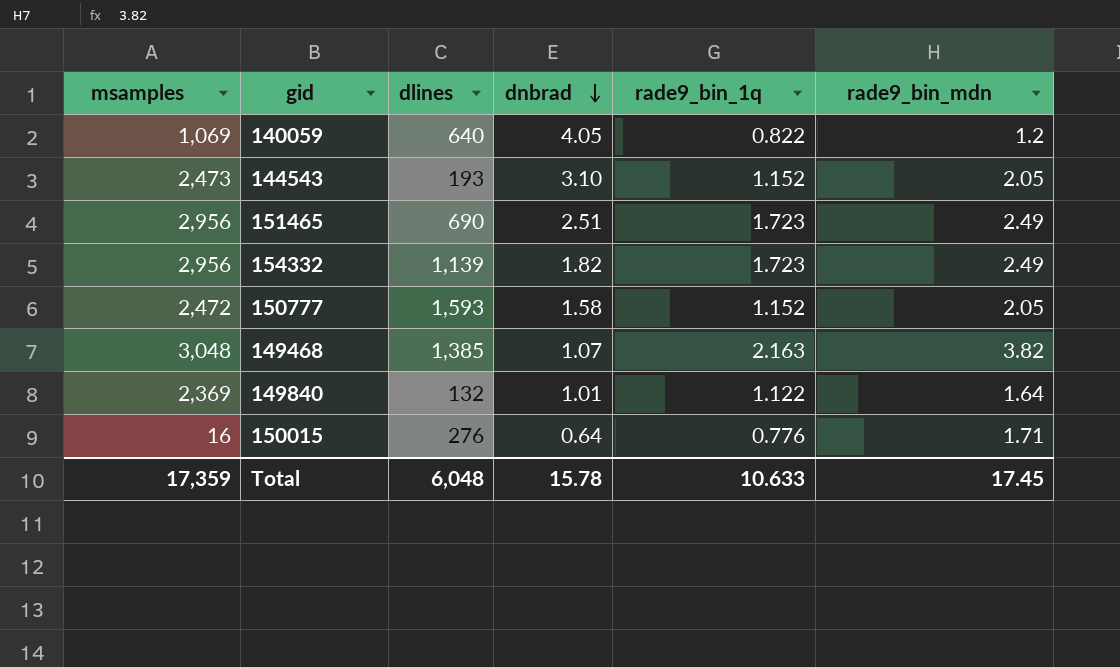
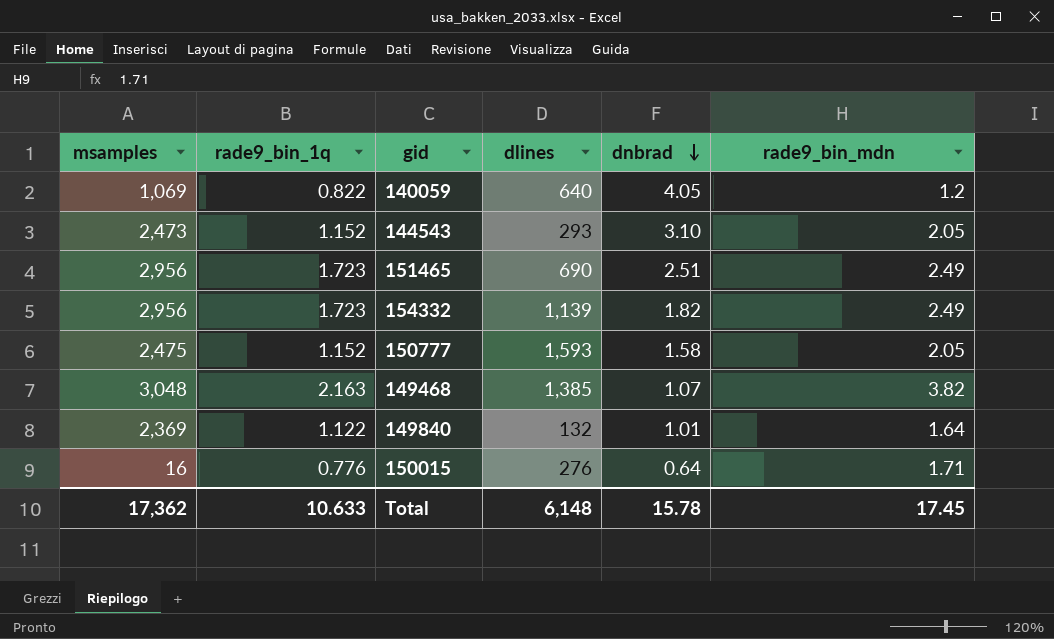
column rade9_bin_1q | position: 5 -> 2
144543 | dlines: 193 -> 293
150777 | msamples: 2,472 -> 2,475
Total | msamples: 17,359 -> 17,362
Total | dlines: 6,048 -> 6,148

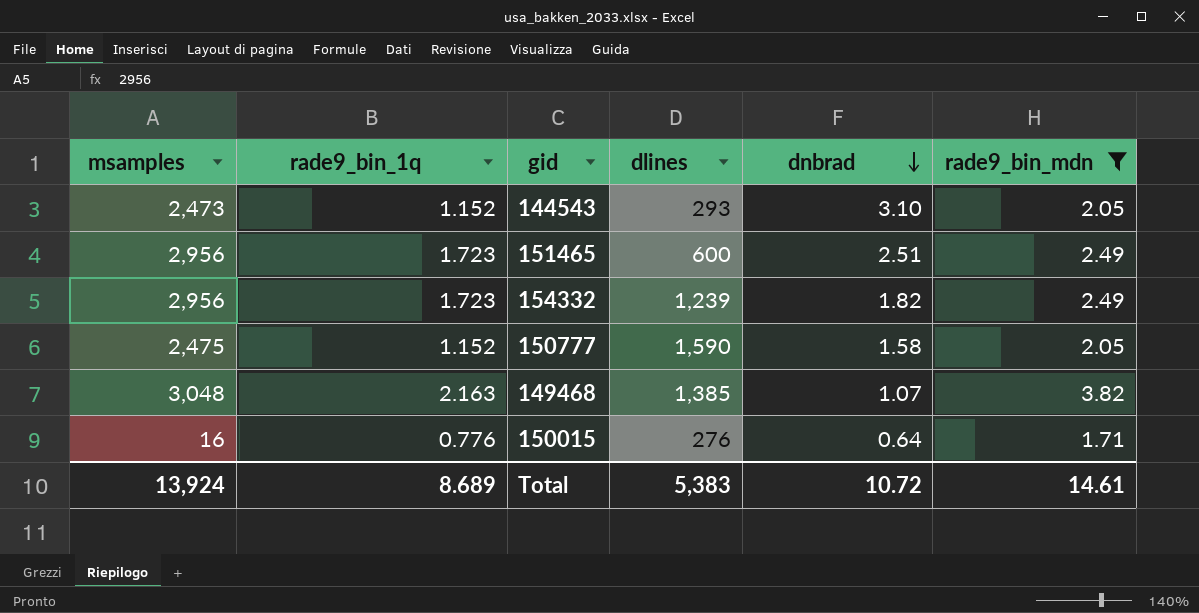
filter: none -> rade9_bin_mdn >= 1.71
151465 | dlines: 690 -> 600
154332 | dlines: 1,139 -> 1,239
150777 | dlines: 1,593 -> 1,590
Total | msamples: 17,362 -> 13,924
Total | rade9_bin_1q: 10.633 -> 8.689
Total | dlines: 6,148 -> 5,383
Total | dnbrad: 15.78 -> 10.72
Total | rade9_bin_mdn: 17.45 -> 14.61

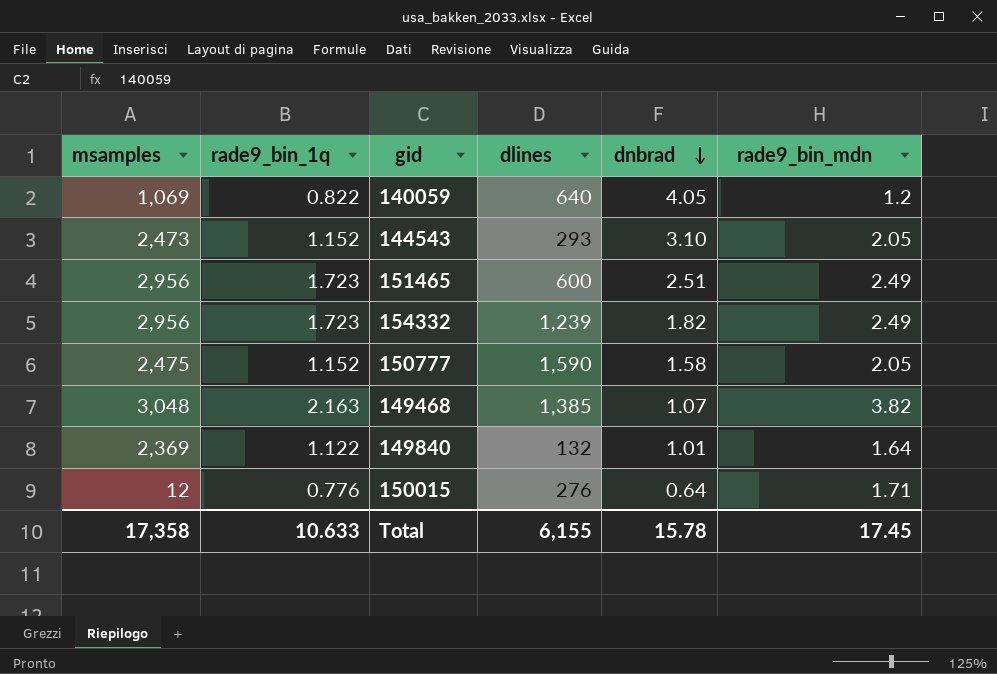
filter: rade9_bin_mdn >= 1.71 -> none
150015 | msamples: 16 -> 12
Total | msamples: 13,924 -> 17,358
Total | rade9_bin_1q: 8.689 -> 10.633
Total | dlines: 5,383 -> 6,155
Total | dnbrad: 10.72 -> 15.78
Total | rade9_bin_mdn: 14.61 -> 17.45

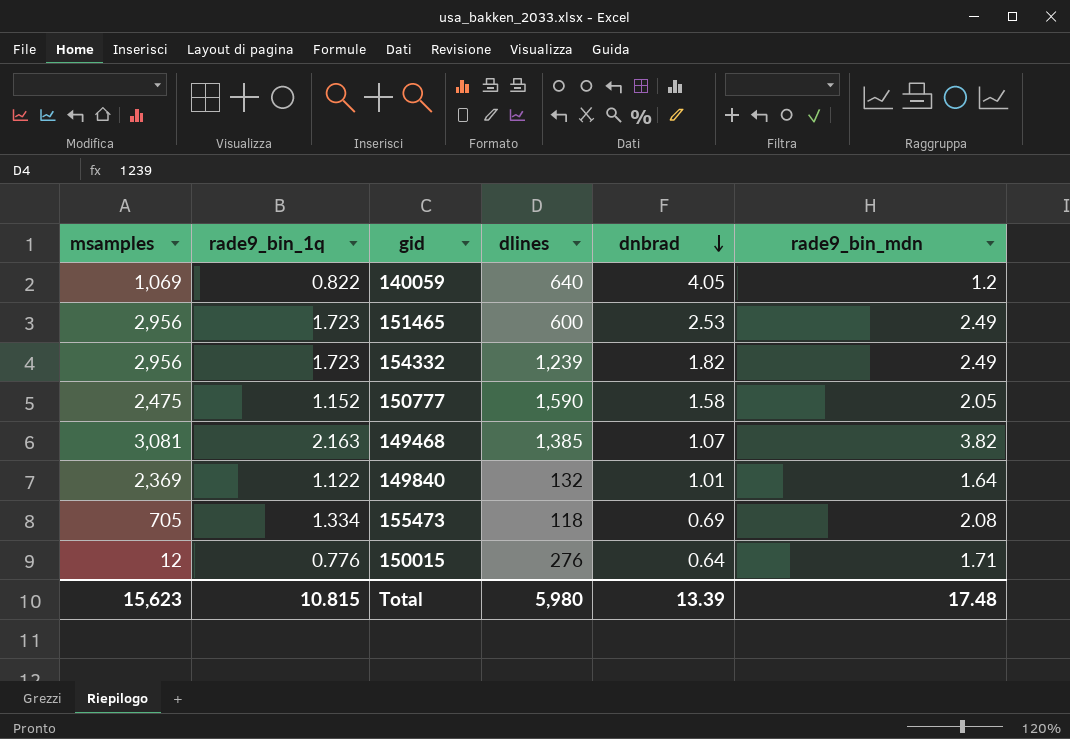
row 144543: 2,473 | 1.152 | 293 | 3.10 | 2.05 -> none
151465 | dnbrad: 2.51 -> 2.53
149468 | msamples: 3,048 -> 3,081
row 155473: none -> 705 | 1.334 | 118 | 0.69 | 2.08
Total | msamples: 17,358 -> 15,623
Total | rade9_bin_1q: 10.633 -> 10.815
Total | dlines: 6,155 -> 5,980
Total | dnbrad: 15.78 -> 13.39
Total | rade9_bin_mdn: 17.45 -> 17.48

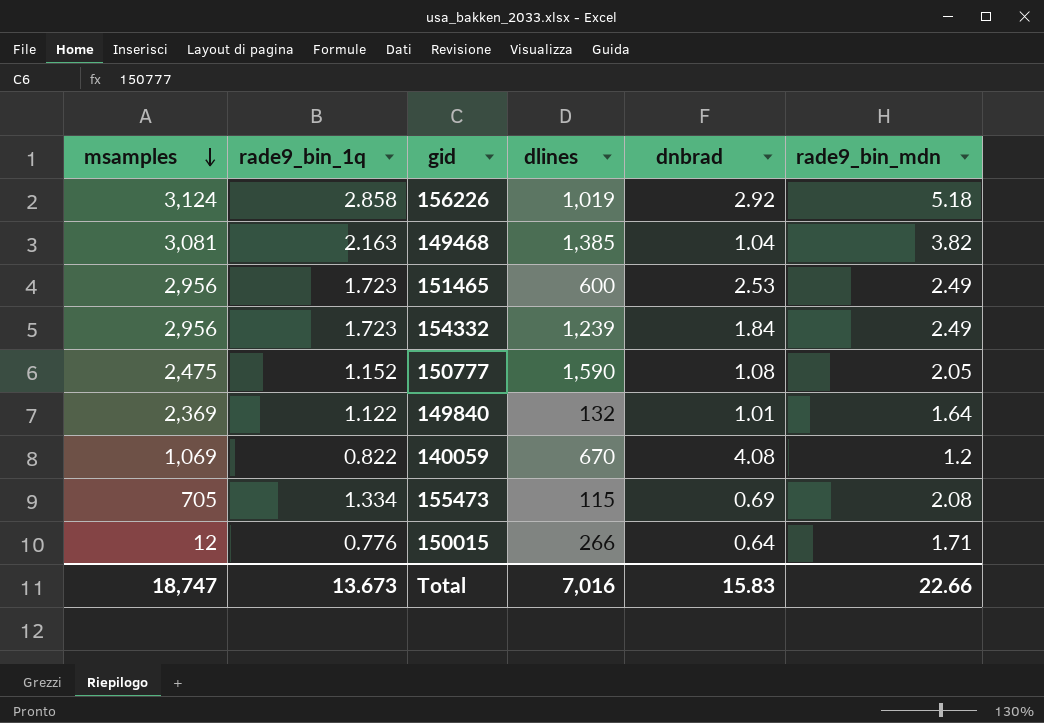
row order: dnbrad descending -> msamples descending
row 156226: none -> 3,124 | 2.858 | 1,019 | 2.92 | 5.18
149468 | dnbrad: 1.07 -> 1.04
154332 | dnbrad: 1.82 -> 1.84
150777 | dnbrad: 1.58 -> 1.08
140059 | dlines: 640 -> 670
140059 | dnbrad: 4.05 -> 4.08
155473 | dlines: 118 -> 115
150015 | dlines: 276 -> 266
Total | msamples: 15,623 -> 18,747
Total | rade9_bin_1q: 10.815 -> 13.673
Total | dlines: 5,980 -> 7,016
Total | dnbrad: 13.39 -> 15.83
Total | rade9_bin_mdn: 17.48 -> 22.66

